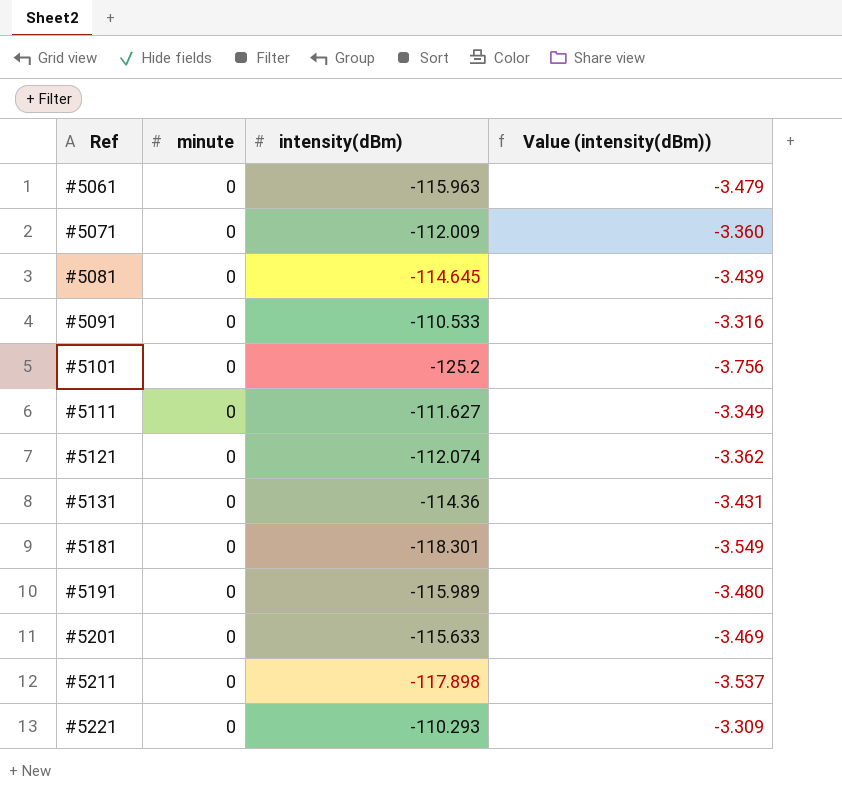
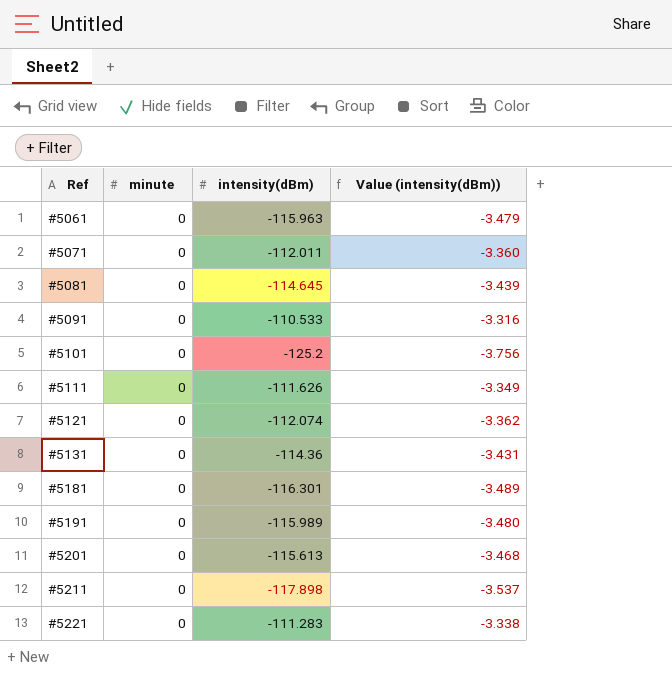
#5071 | intensity(dBm): -112.009 -> -112.011
#5111 | intensity(dBm): -111.627 -> -111.626
#5181 | intensity(dBm): -118.301 -> -116.301
#5181 | Value (intensity(dBm)): -3.549 -> -3.489
#5201 | intensity(dBm): -115.633 -> -115.613
#5201 | Value (intensity(dBm)): -3.469 -> -3.468
#5221 | intensity(dBm): -110.293 -> -111.283
#5221 | Value (intensity(dBm)): -3.309 -> -3.338

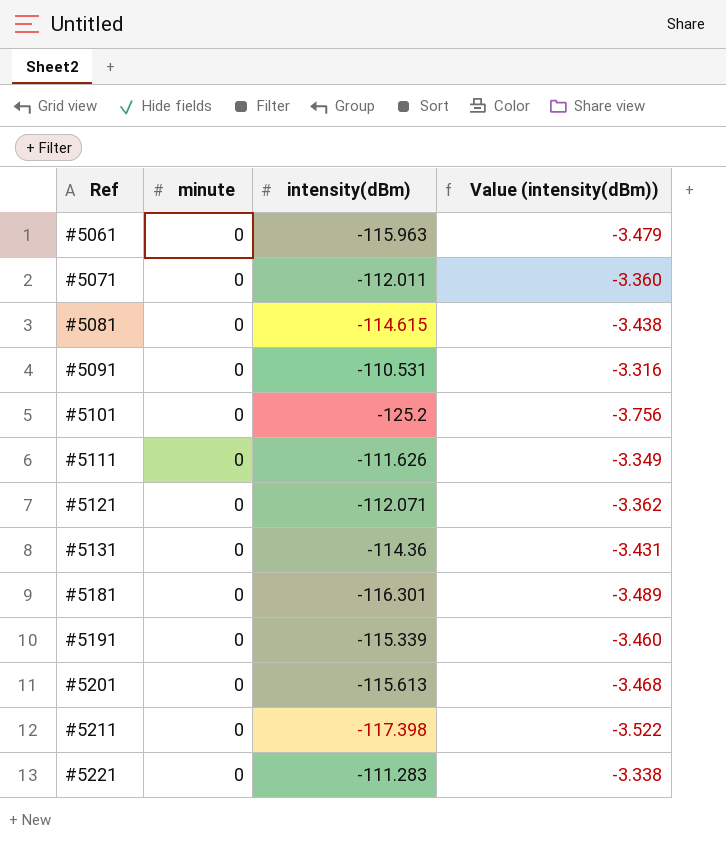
#5081 | intensity(dBm): -114.645 -> -114.615
#5081 | Value (intensity(dBm)): -3.439 -> -3.438
#5091 | intensity(dBm): -110.533 -> -110.531
#5121 | intensity(dBm): -112.074 -> -112.071
#5191 | intensity(dBm): -115.989 -> -115.339
#5191 | Value (intensity(dBm)): -3.480 -> -3.460
#5211 | intensity(dBm): -117.898 -> -117.398
#5211 | Value (intensity(dBm)): -3.537 -> -3.522

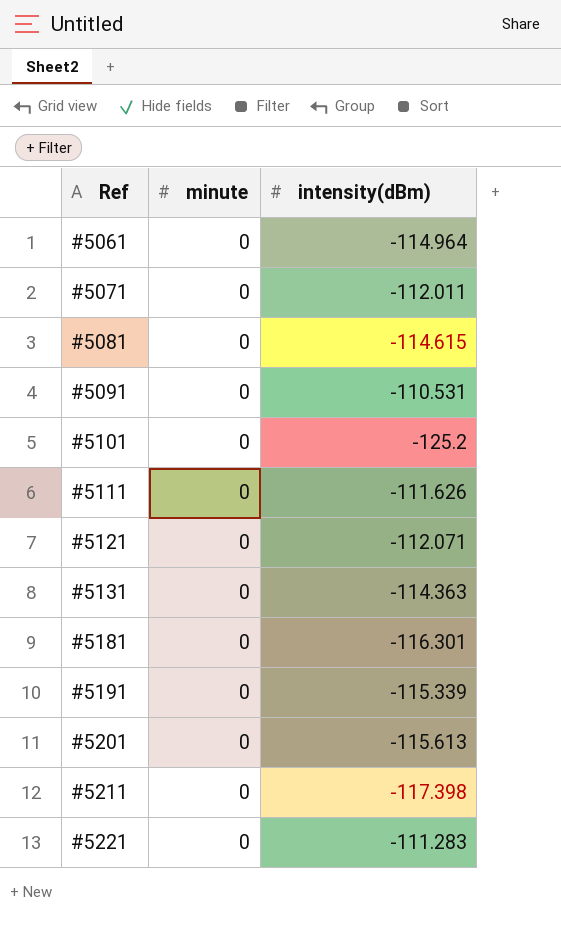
column Value (intensity(dBm)) | formula: [intensity(dBm)] * 0.03 -> none
#5061 | intensity(dBm): -115.963 -> -114.964
#5131 | intensity(dBm): -114.36 -> -114.363

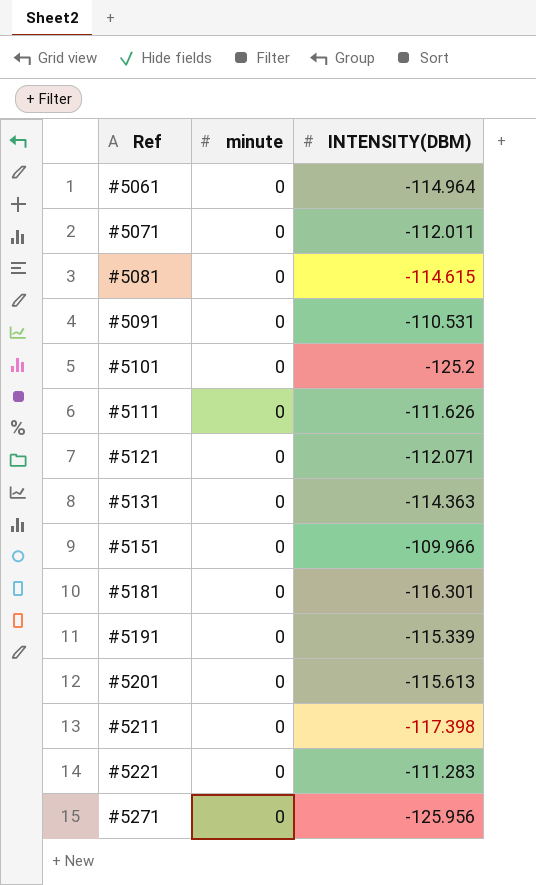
column name: intensity(dBm) -> INTENSITY(DBM)
row #5151: none -> 0 | -109.966
row #5271: none -> 0 | -125.956

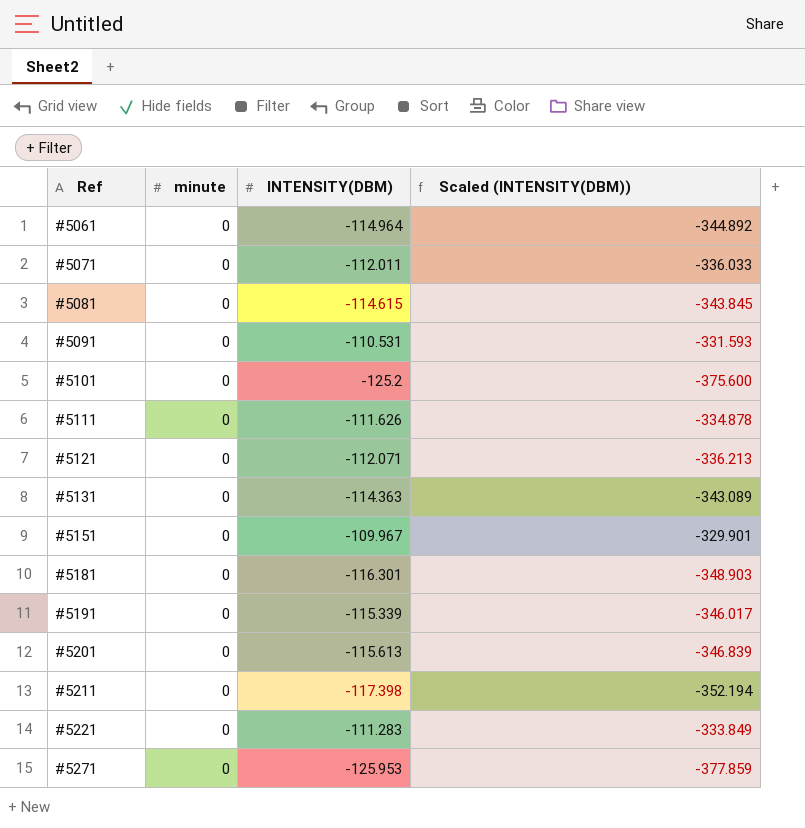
column Scaled (INTENSITY(DBM)) | formula: none -> [INTENSITY(DBM)] * 3
#5151 | INTENSITY(DBM): -109.966 -> -109.967
#5271 | INTENSITY(DBM): -125.956 -> -125.953

